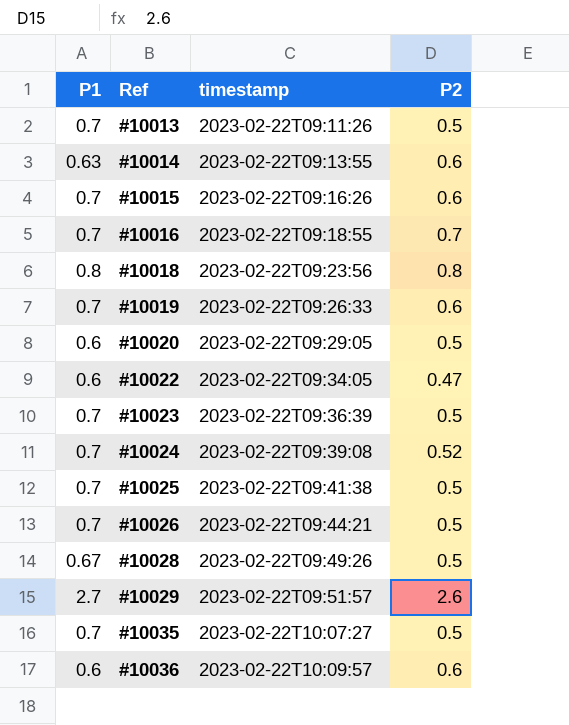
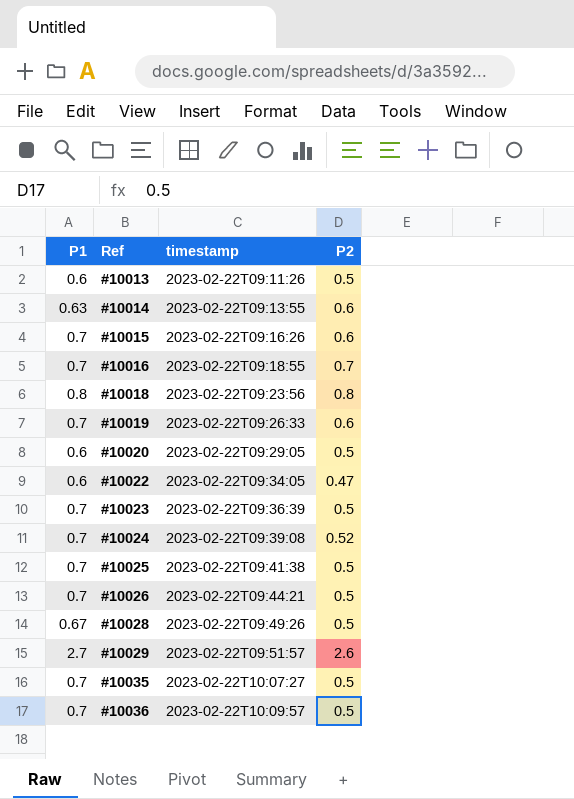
#10013 | P1: 0.7 -> 0.6
#10036 | P1: 0.6 -> 0.7
#10036 | P2: 0.6 -> 0.5

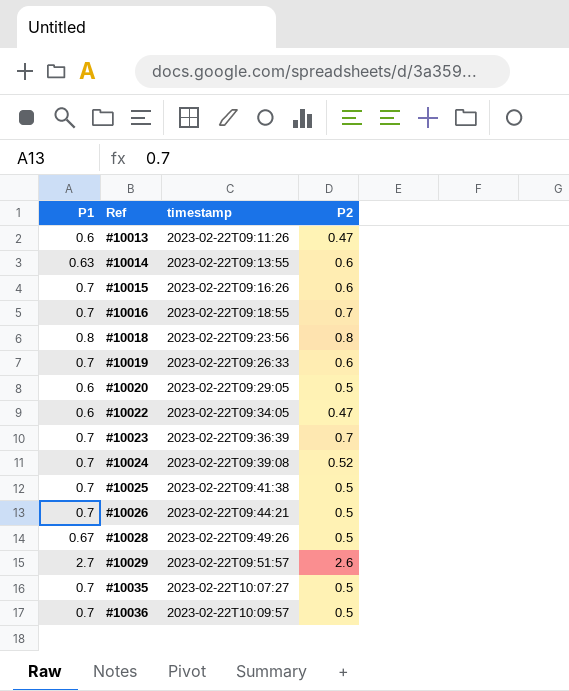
#10013 | P2: 0.5 -> 0.47
#10023 | P2: 0.5 -> 0.7

